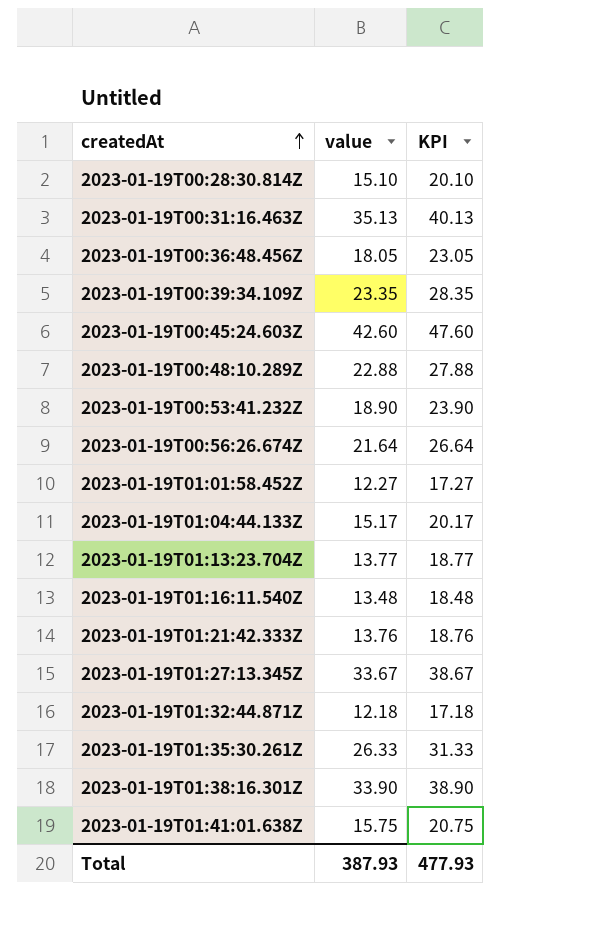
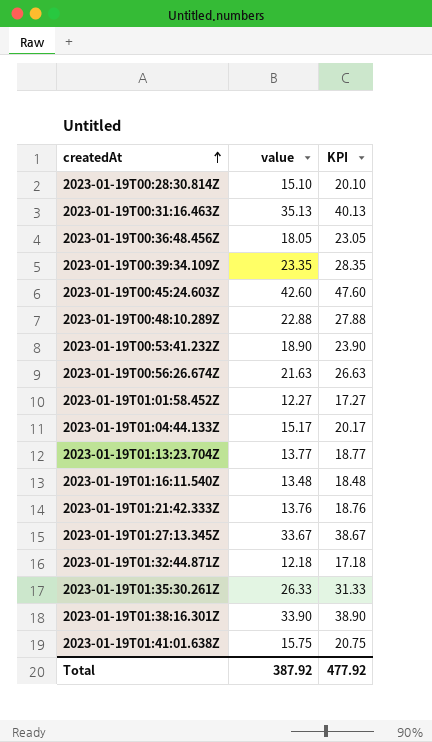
2023-01-19T00:56:26.674Z | value: 21.64 -> 21.63
2023-01-19T00:56:26.674Z | KPI: 26.64 -> 26.63
Total | value: 387.93 -> 387.92
Total | KPI: 477.93 -> 477.92

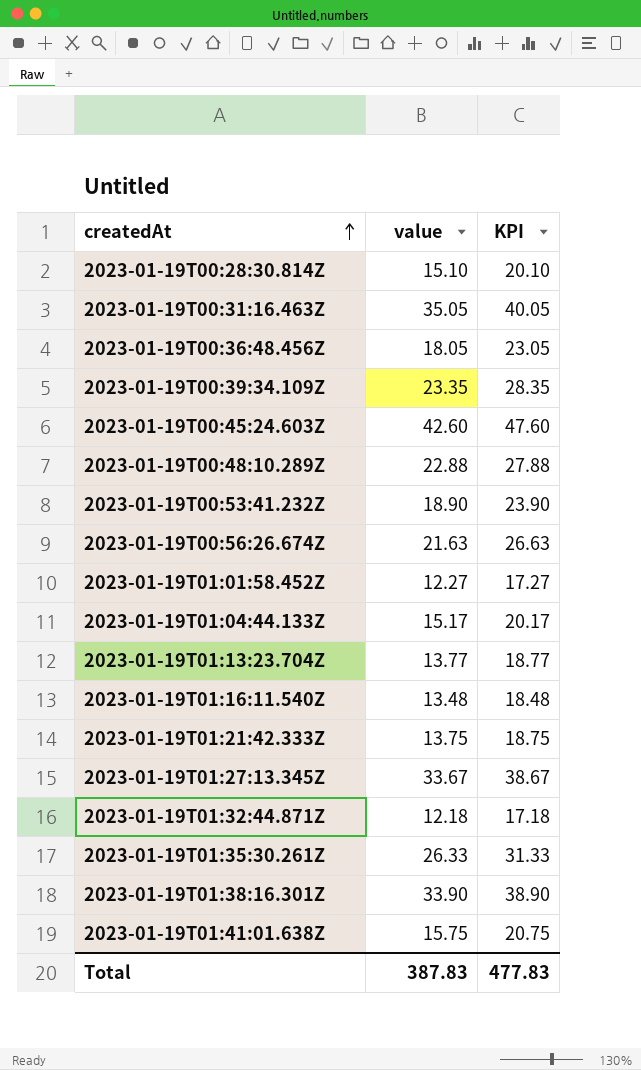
2023-01-19T00:31:16.463Z | value: 35.13 -> 35.05
2023-01-19T00:31:16.463Z | KPI: 40.13 -> 40.05
2023-01-19T01:21:42.333Z | value: 13.76 -> 13.75
2023-01-19T01:21:42.333Z | KPI: 18.76 -> 18.75
Total | value: 387.92 -> 387.83
Total | KPI: 477.92 -> 477.83

